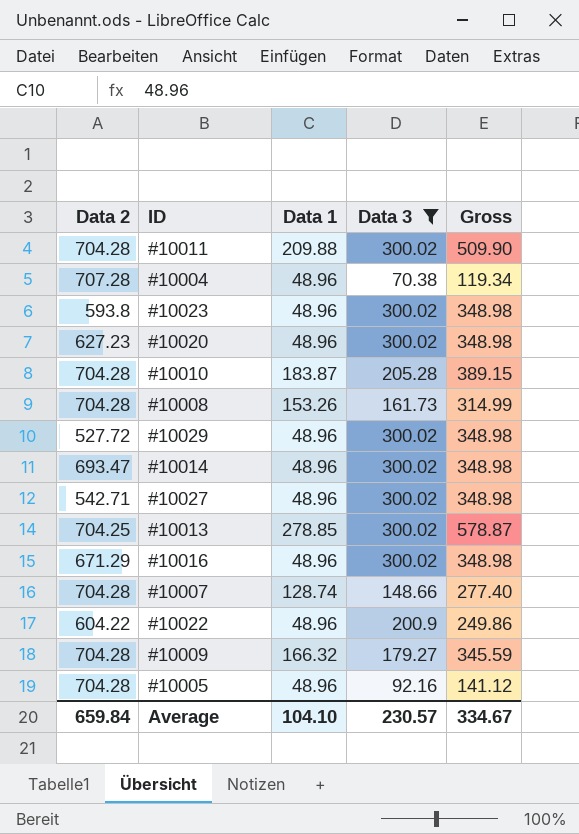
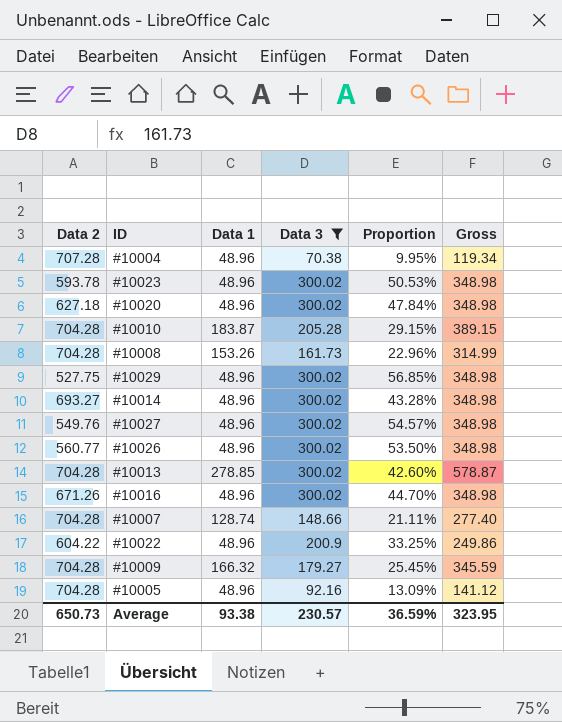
column Proportion | formula: none -> [Data 3] / [Data 2]
row #10011: 704.28 | 209.88 | 300.02 | 509.90 -> none
#10023 | Data 2: 593.8 -> 593.78
#10020 | Data 2: 627.23 -> 627.18
#10029 | Data 2: 527.72 -> 527.75
#10014 | Data 2: 693.47 -> 693.27
#10027 | Data 2: 542.71 -> 549.76
row #10026: none -> 560.77 | 48.96 | 300.02 | 53.50% | 348.98
#10013 | Data 2: 704.25 -> 704.28
#10016 | Data 2: 671.29 -> 671.26
Average | Data 2: 659.84 -> 650.73
Average | Data 1: 104.10 -> 93.38
Average | Gross: 334.67 -> 323.95

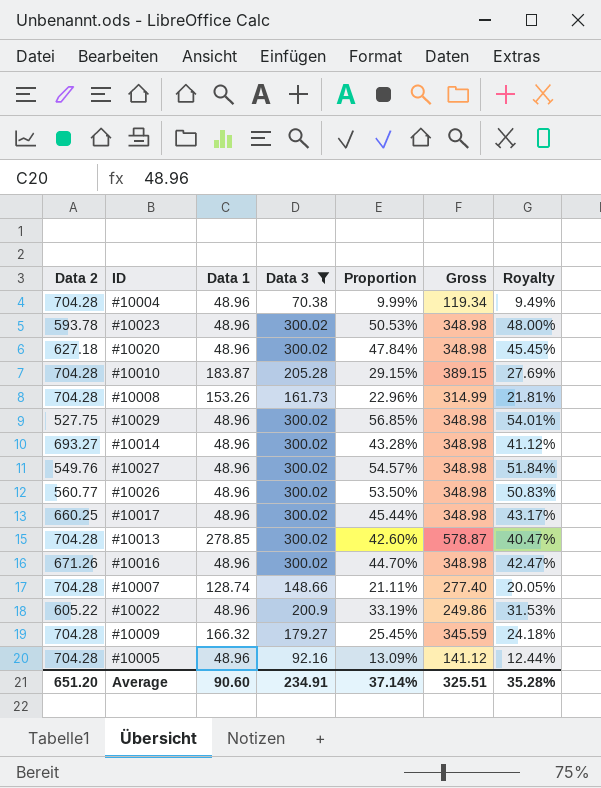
column Royalty | formula: none -> [Proportion] * 0.95
#10004 | Data 2: 707.28 -> 704.28
#10004 | Proportion: 9.95% -> 9.99%
row #10017: none -> 660.25 | 48.96 | 300.02 | 45.44% | 348.98 | 43.17%
#10022 | Data 2: 604.22 -> 605.22
#10022 | Proportion: 33.25% -> 33.19%
Average | Data 2: 650.73 -> 651.20
Average | Data 1: 93.38 -> 90.60
Average | Data 3: 230.57 -> 234.91
Average | Proportion: 36.59% -> 37.14%
Average | Gross: 323.95 -> 325.51

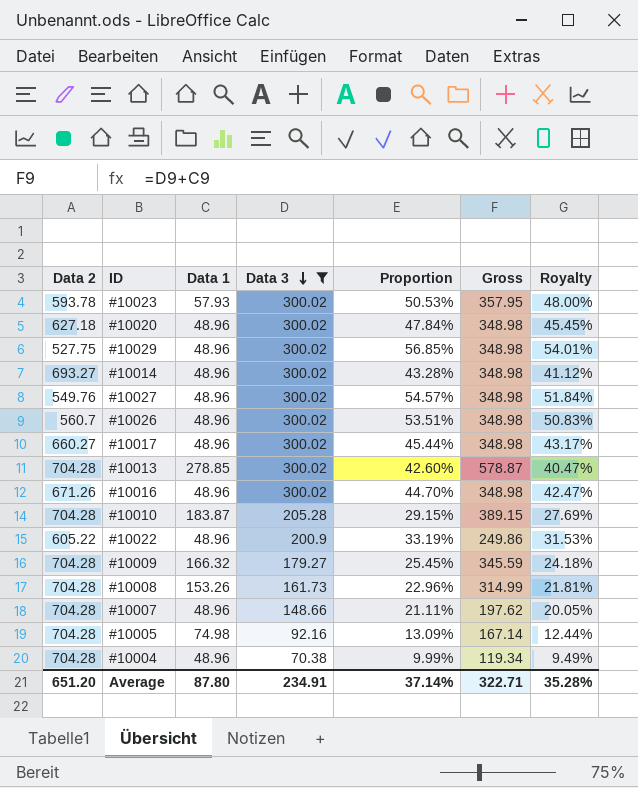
row order: none -> Data 3 descending
#10023 | Data 1: 48.96 -> 57.93
#10023 | Gross: 348.98 -> 357.95
#10026 | Data 2: 560.77 -> 560.7
#10026 | Proportion: 53.50% -> 53.51%
#10017 | Data 2: 660.25 -> 660.27
#10007 | Data 1: 128.74 -> 48.96
#10007 | Gross: 277.40 -> 197.62
#10005 | Data 1: 48.96 -> 74.98
#10005 | Gross: 141.12 -> 167.14
Average | Data 1: 90.60 -> 87.80
Average | Gross: 325.51 -> 322.71

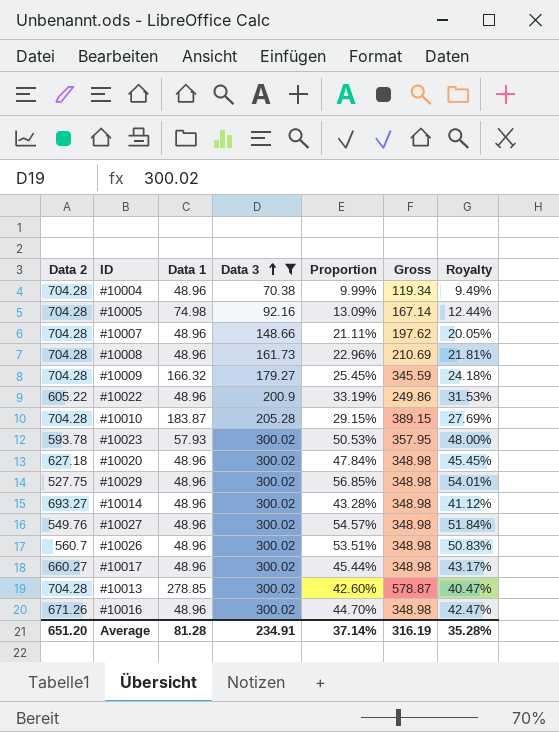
row order: Data 3 descending -> Data 3 ascending
#10008 | Data 1: 153.26 -> 48.96
#10008 | Gross: 314.99 -> 210.69
Average | Data 1: 87.80 -> 81.28
Average | Gross: 322.71 -> 316.19

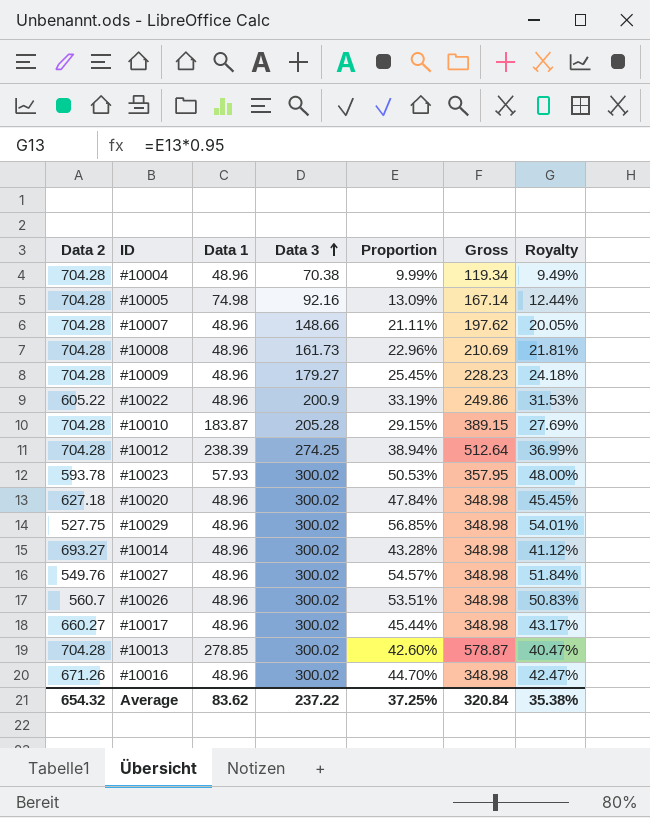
filter: Data 3 != 274.25 -> none
#10009 | Data 1: 166.32 -> 48.96
#10009 | Gross: 345.59 -> 228.23
Average | Data 2: 651.20 -> 654.32
Average | Data 1: 81.28 -> 83.62
Average | Data 3: 234.91 -> 237.22
Average | Proportion: 37.14% -> 37.25%
Average | Gross: 316.19 -> 320.84
Average | Royalty: 35.28% -> 35.38%

